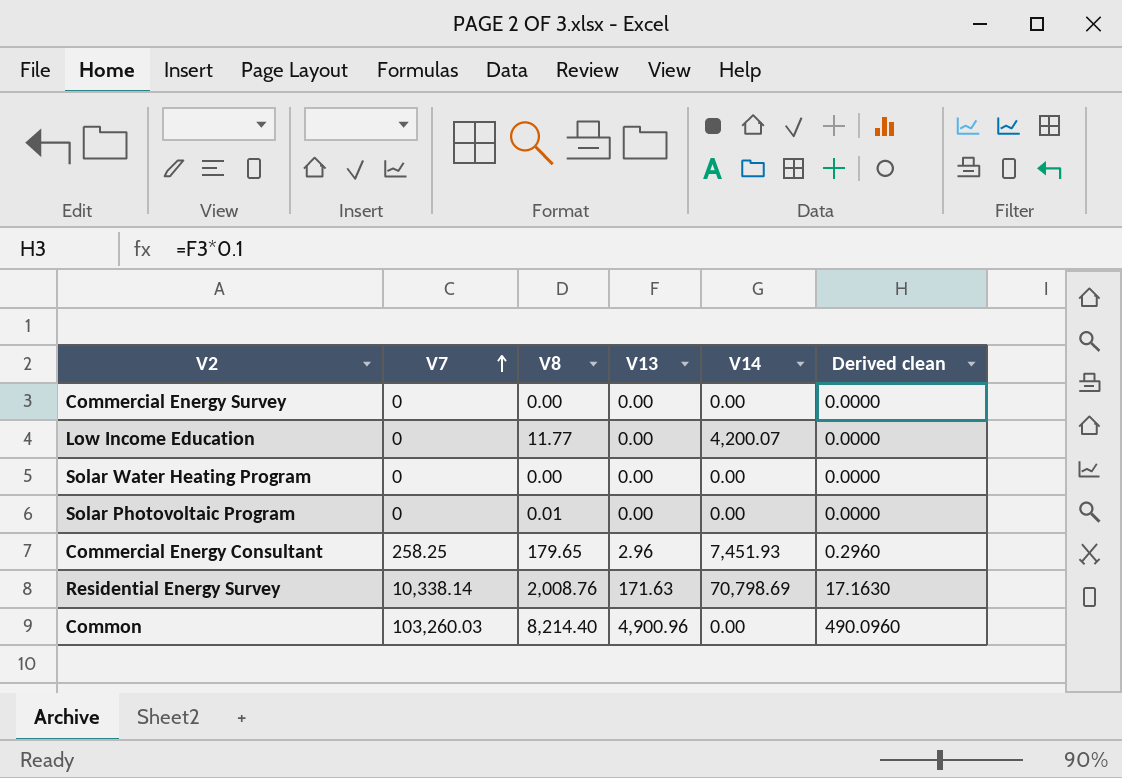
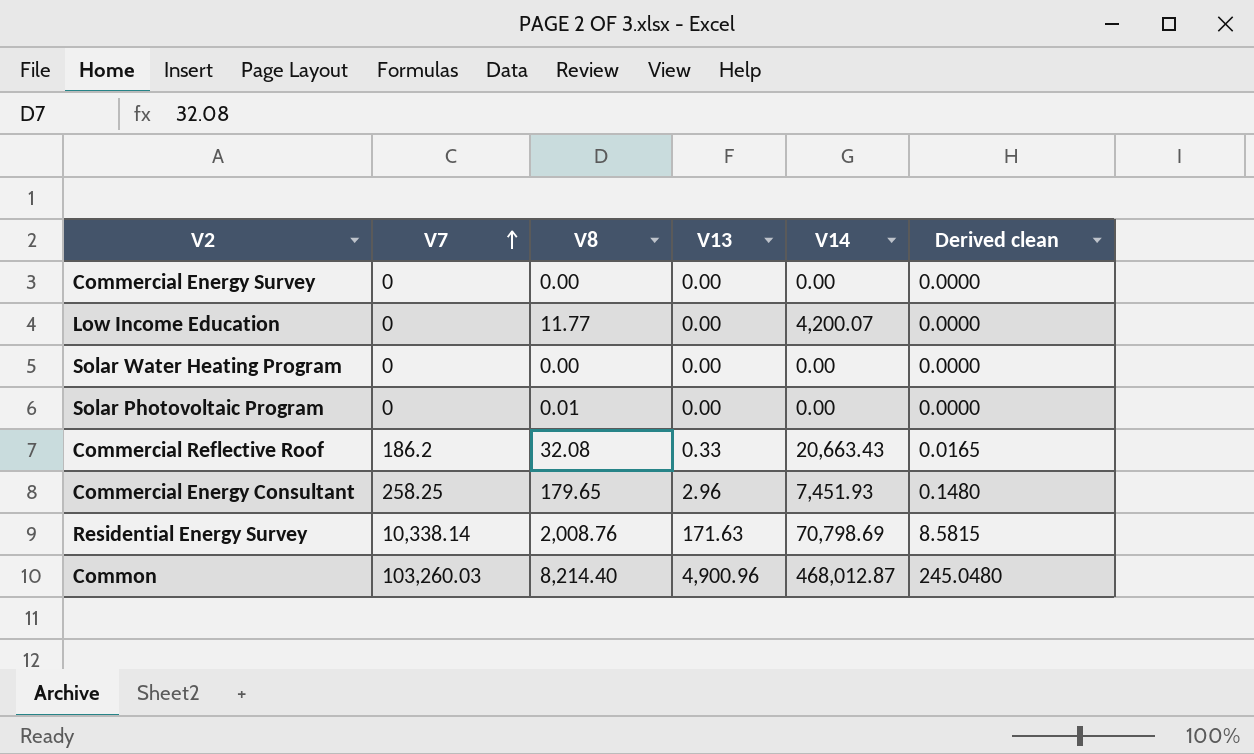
column Derived clean | formula: [V13] * 0.1 -> [V13] * 0.05
row Commercial Reflective Roof: none -> 186.2 | 32.08 | 0.33 | 20,663.43 | 0.0165
Common | V14: 0.00 -> 468,012.87

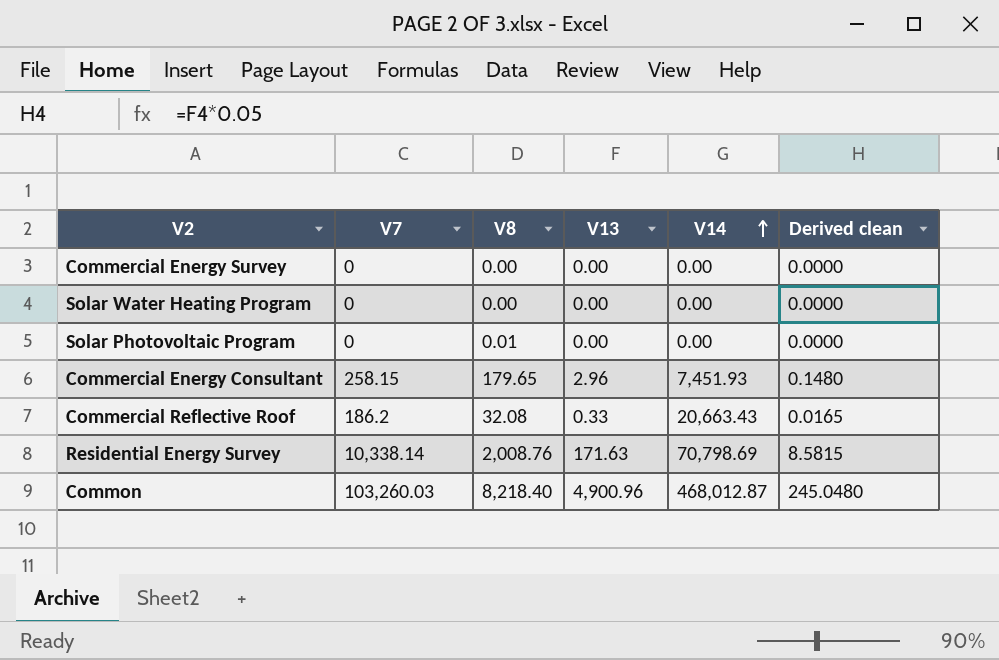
row order: V7 ascending -> V14 ascending
row Low Income Education: 0 | 11.77 | 0.00 | 4,200.07 | 0.0000 -> none
Commercial Energy Consultant | V7: 258.25 -> 258.15
Common | V8: 8,214.40 -> 8,218.40

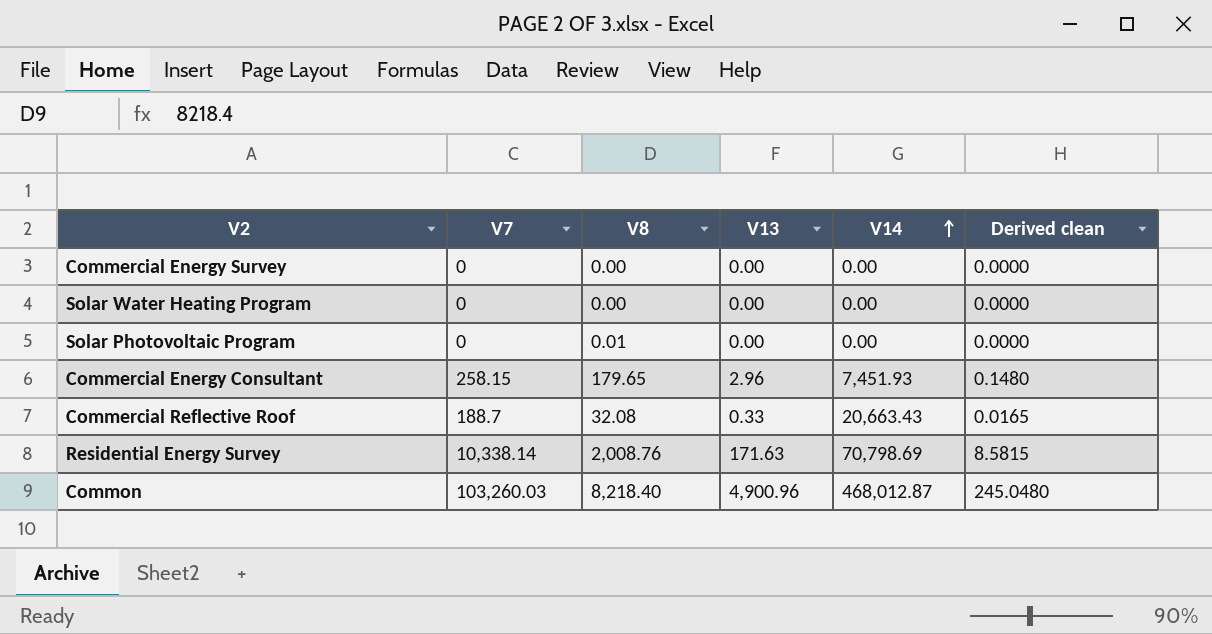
Commercial Reflective Roof | V7: 186.2 -> 188.7

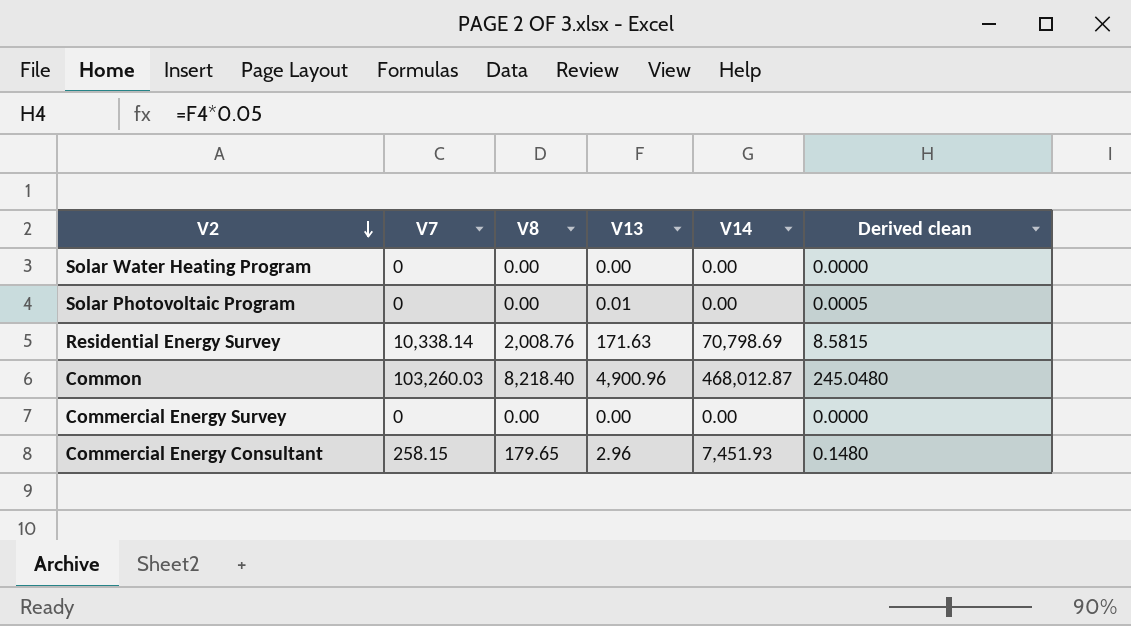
row order: V14 ascending -> V2 descending
row Commercial Reflective Roof: 188.7 | 32.08 | 0.33 | 20,663.43 | 0.0165 -> none
Solar Photovoltaic Program | V8: 0.01 -> 0.00
Solar Photovoltaic Program | V13: 0.00 -> 0.01
Solar Photovoltaic Program | Derived clean: 0.0000 -> 0.0005

